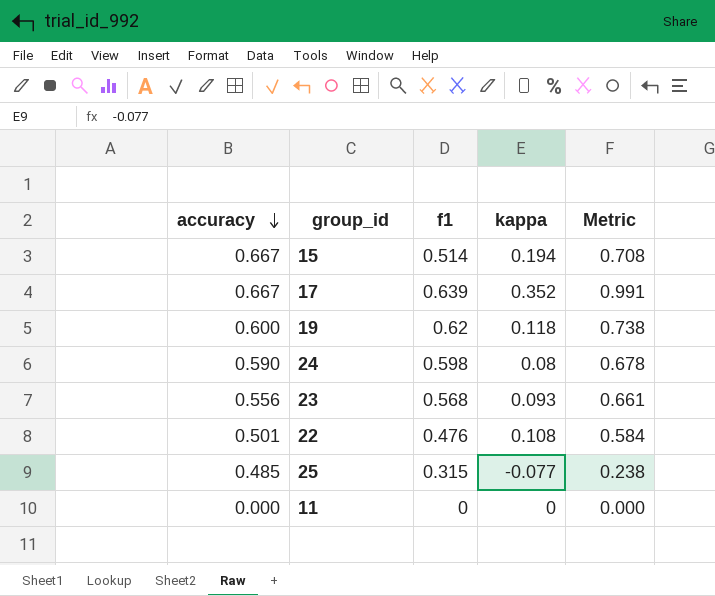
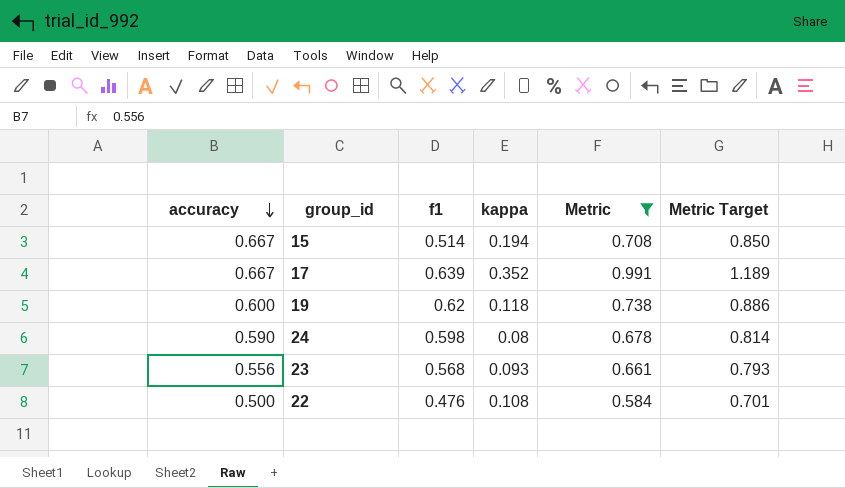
filter: none -> Metric >= 0.584
column Metric Target | formula: none -> [Metric] * 1.2
22 | accuracy: 0.501 -> 0.500

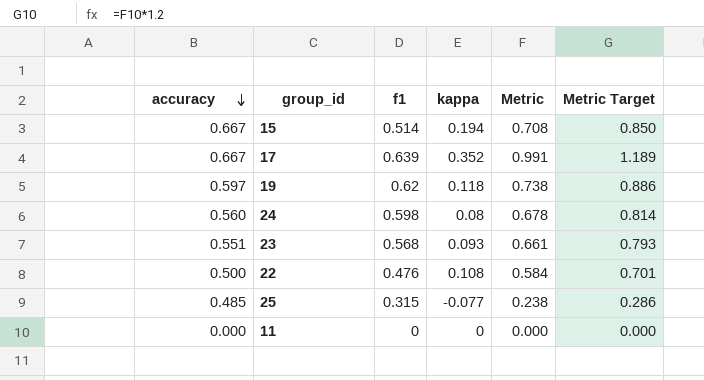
filter: Metric >= 0.584 -> none
19 | accuracy: 0.600 -> 0.597
24 | accuracy: 0.590 -> 0.560
23 | accuracy: 0.556 -> 0.551

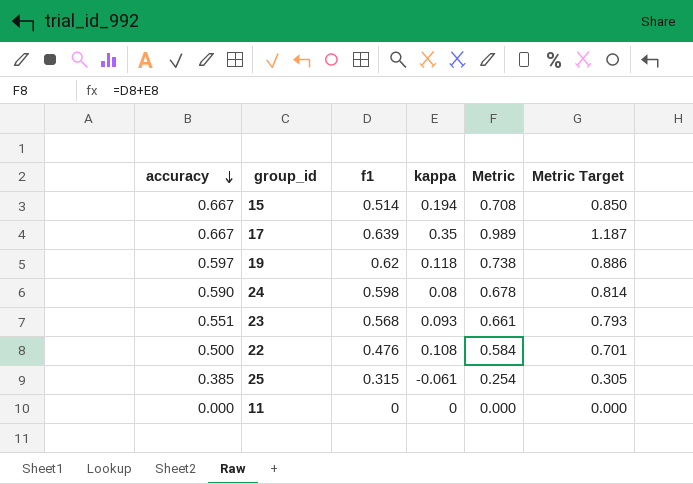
17 | kappa: 0.352 -> 0.35
17 | Metric: 0.991 -> 0.989
17 | Metric Target: 1.189 -> 1.187
24 | accuracy: 0.560 -> 0.590
25 | accuracy: 0.485 -> 0.385
25 | kappa: -0.077 -> -0.061
25 | Metric: 0.238 -> 0.254
25 | Metric Target: 0.286 -> 0.305

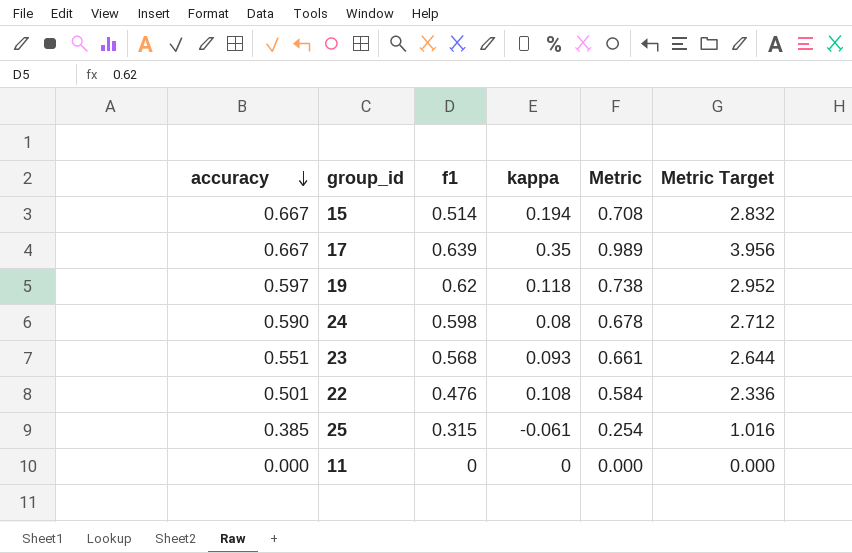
column Metric Target | formula: [Metric] * 1.2 -> [Metric] * 4
22 | accuracy: 0.500 -> 0.501

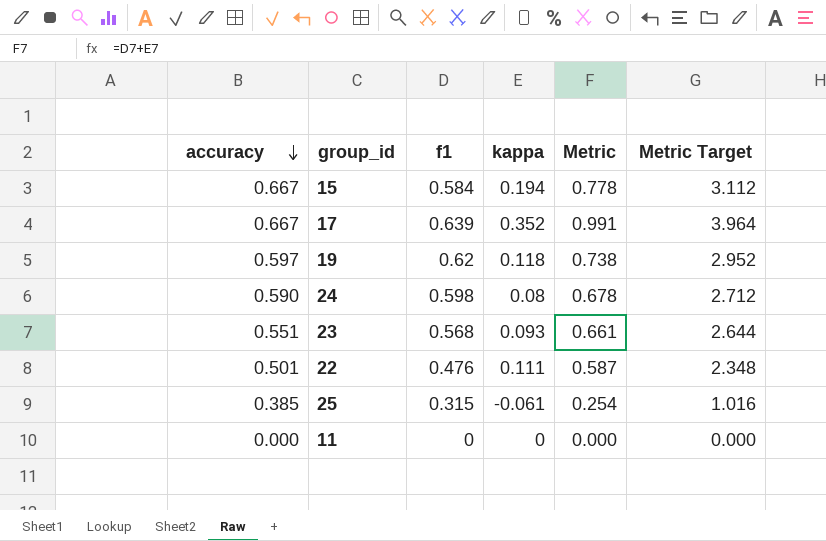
15 | f1: 0.514 -> 0.584
15 | Metric: 0.708 -> 0.778
15 | Metric Target: 2.832 -> 3.112
17 | kappa: 0.35 -> 0.352
17 | Metric: 0.989 -> 0.991
17 | Metric Target: 3.956 -> 3.964
22 | kappa: 0.108 -> 0.111
22 | Metric: 0.584 -> 0.587
22 | Metric Target: 2.336 -> 2.348

